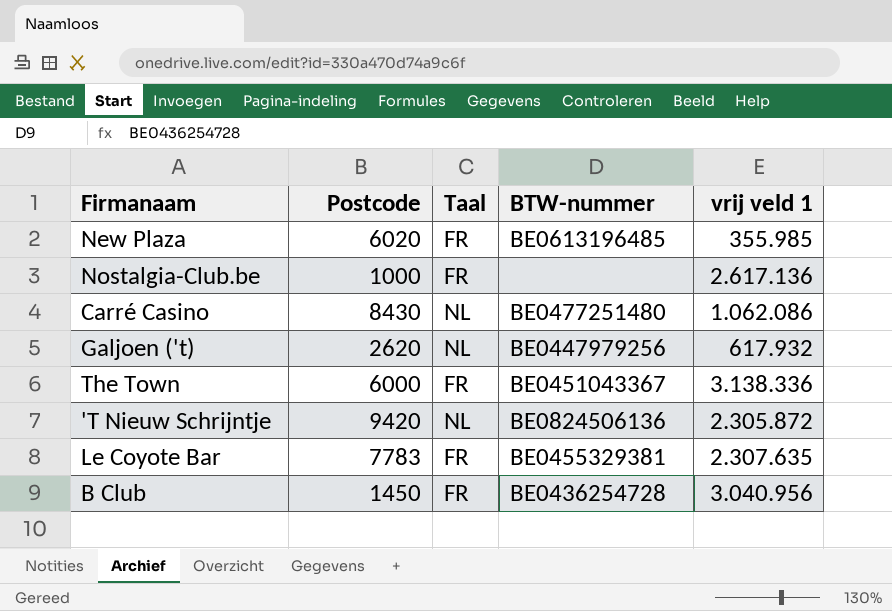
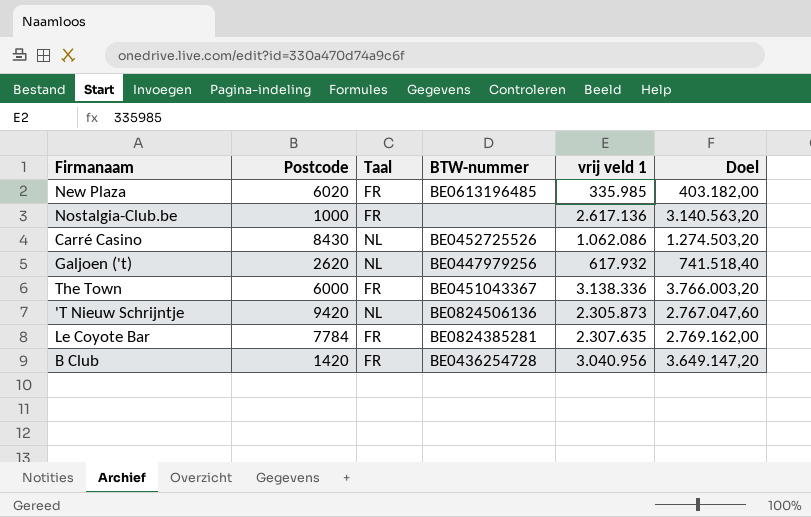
column Doel | formula: none -> [vrij veld 1] * 1,2
New Plaza | vrij veld 1: 355.985 -> 335.985
Carré Casino | BTW-nummer: BE0477251480 -> BE0452725526
'T Nieuw Schrijntje | vrij veld 1: 2.305.872 -> 2.305.873
Le Coyote Bar | Postcode: 7783 -> 7784
Le Coyote Bar | BTW-nummer: BE0455329381 -> BE0824385281
B Club | Postcode: 1450 -> 1420

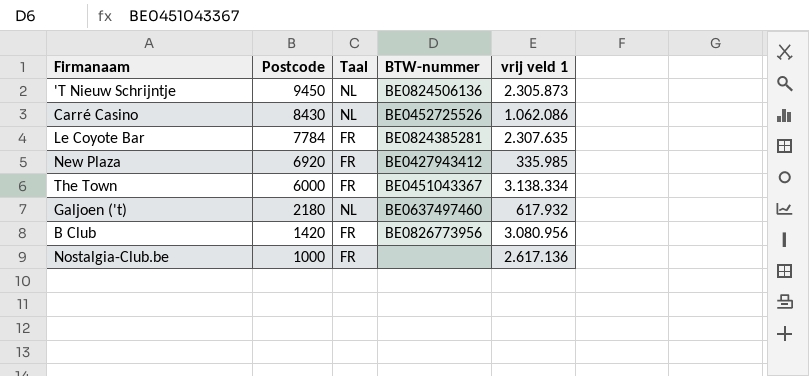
row order: none -> Postcode descending
column Doel | formula: [vrij veld 1] * 1,2 -> none
'T Nieuw Schrijntje | Postcode: 9420 -> 9450
New Plaza | Postcode: 6020 -> 6920
New Plaza | BTW-nummer: BE0613196485 -> BE0427943412
The Town | vrij veld 1: 3.138.336 -> 3.138.334
Galjoen ('t) | Postcode: 2620 -> 2180
Galjoen ('t) | BTW-nummer: BE0447979256 -> BE0637497460
B Club | BTW-nummer: BE0436254728 -> BE0826773956
B Club | vrij veld 1: 3.040.956 -> 3.080.956

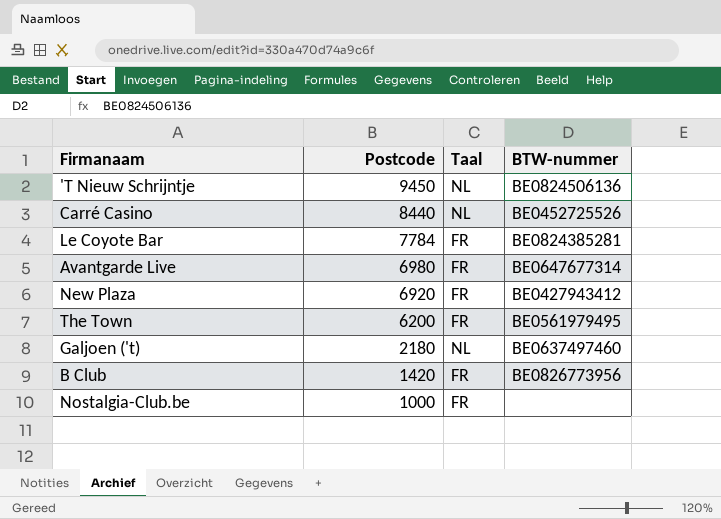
column vrij veld 1 | position: 5 -> none
Carré Casino | Postcode: 8430 -> 8440
row Avantgarde Live: none -> 6980 | FR | BE0647677314
The Town | Postcode: 6000 -> 6200
The Town | BTW-nummer: BE0451043367 -> BE0561979495

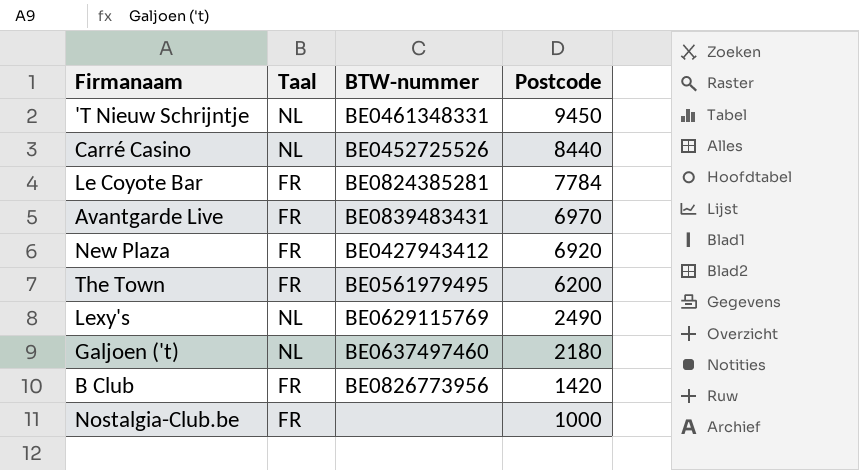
column Postcode | position: 2 -> 4
'T Nieuw Schrijntje | BTW-nummer: BE0824506136 -> BE0461348331
Avantgarde Live | BTW-nummer: BE0647677314 -> BE0839483431
Avantgarde Live | Postcode: 6980 -> 6970
row Lexy's: none -> NL | BE0629115769 | 2490

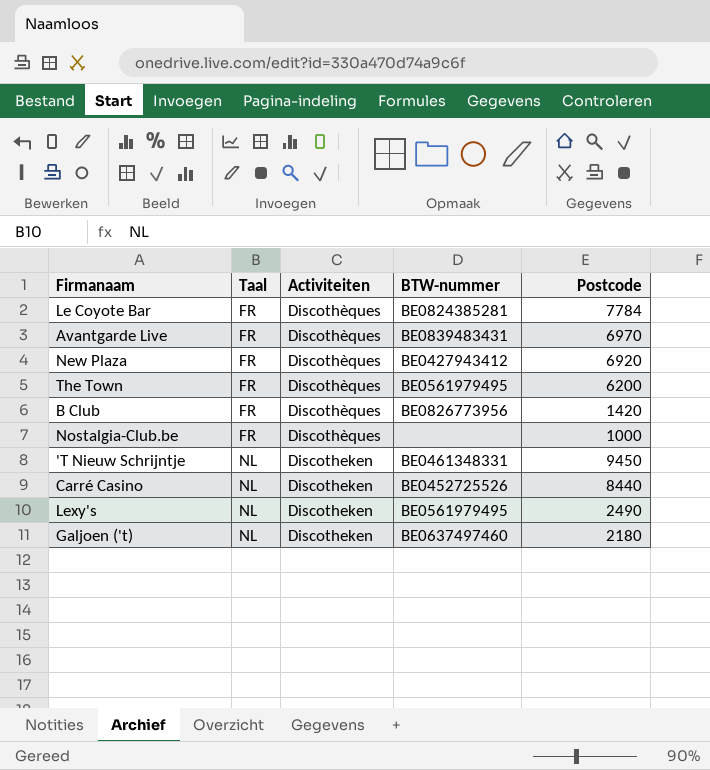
row order: Postcode descending -> Taal ascending
column Activiteiten | position: none -> 3
Lexy's | BTW-nummer: BE0629115769 -> BE0561979495

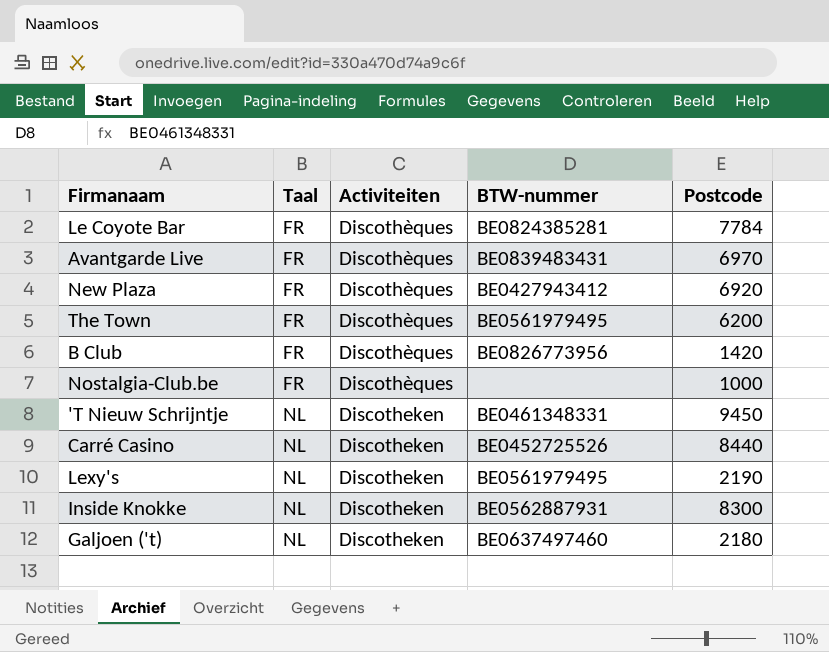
Lexy's | Postcode: 2490 -> 2190
row Inside Knokke: none -> NL | Discotheken | BE0562887931 | 8300

